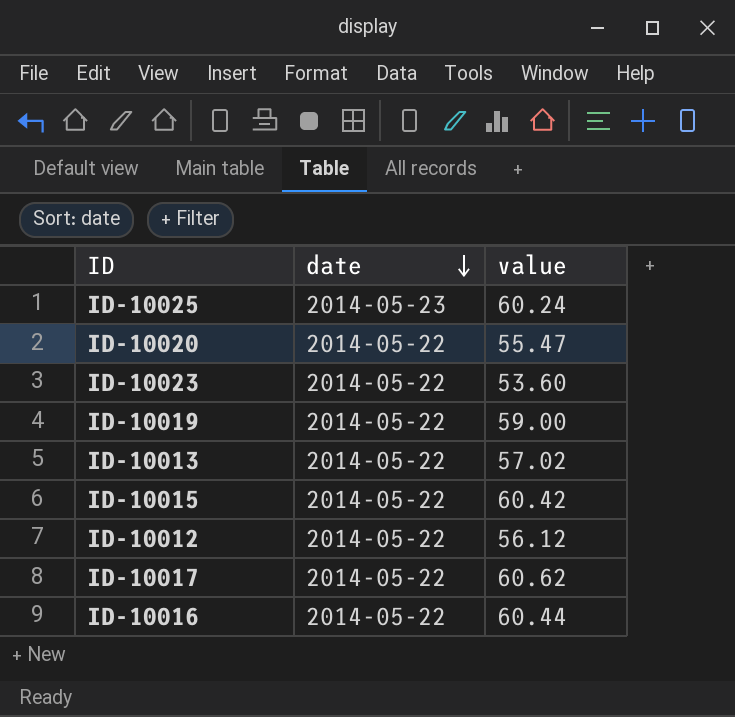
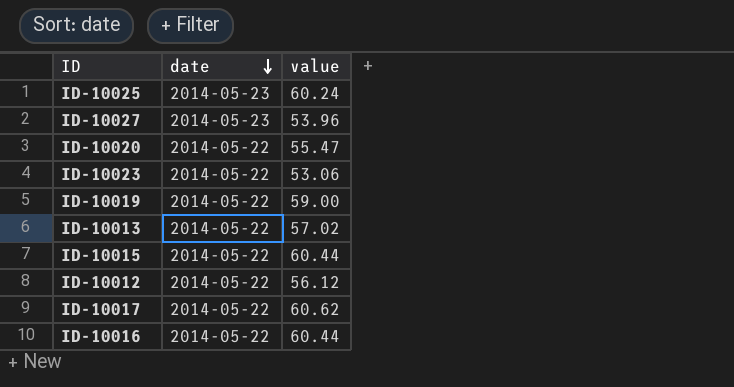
row ID-10027: none -> 2014-05-23 | 53.96
ID-10023 | value: 53.60 -> 53.06
ID-10015 | value: 60.42 -> 60.44

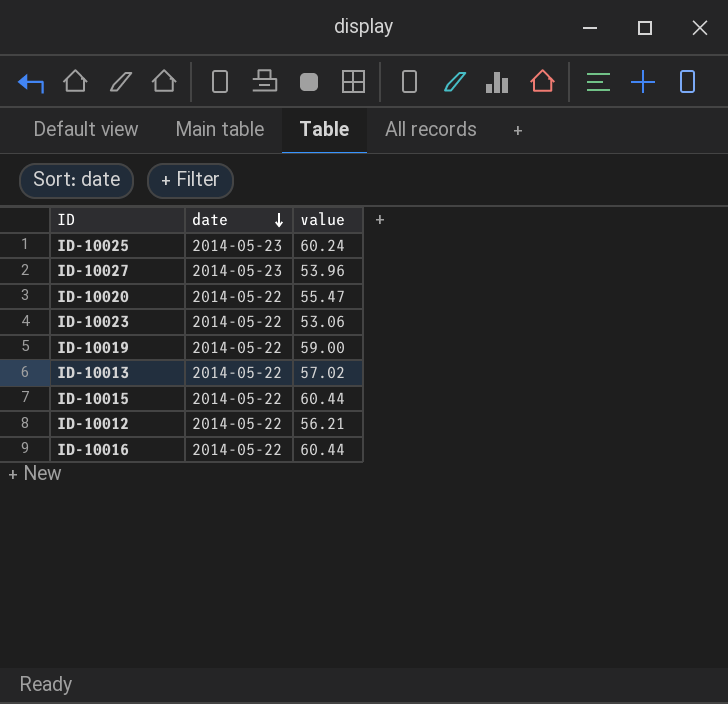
row ID-10017: 2014-05-22 | 60.62 -> none
ID-10012 | value: 56.12 -> 56.21

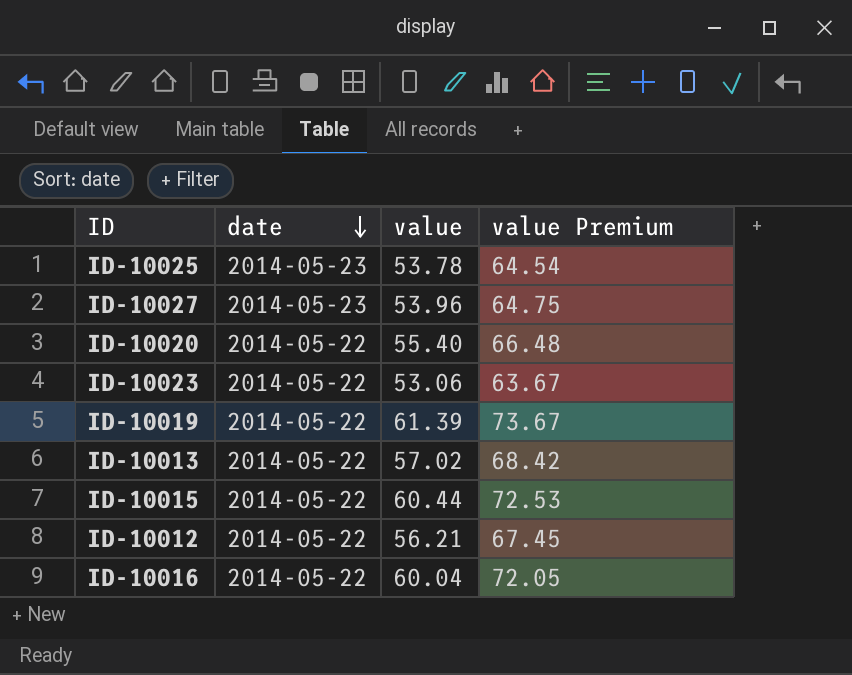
column value Premium | formula: none -> [value] * 1.2
ID-10025 | value: 60.24 -> 53.78
ID-10020 | value: 55.47 -> 55.40
ID-10019 | value: 59.00 -> 61.39
ID-10016 | value: 60.44 -> 60.04

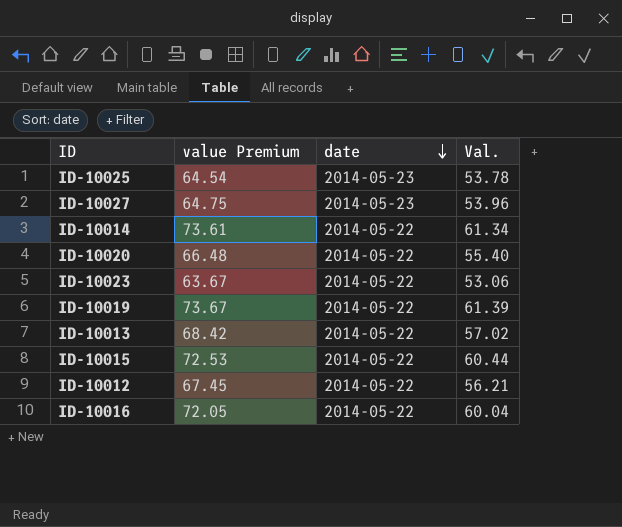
column value Premium | position: 4 -> 2
column name: value -> Val.
row ID-10014: none -> 73.61 | 2014-05-22 | 61.34

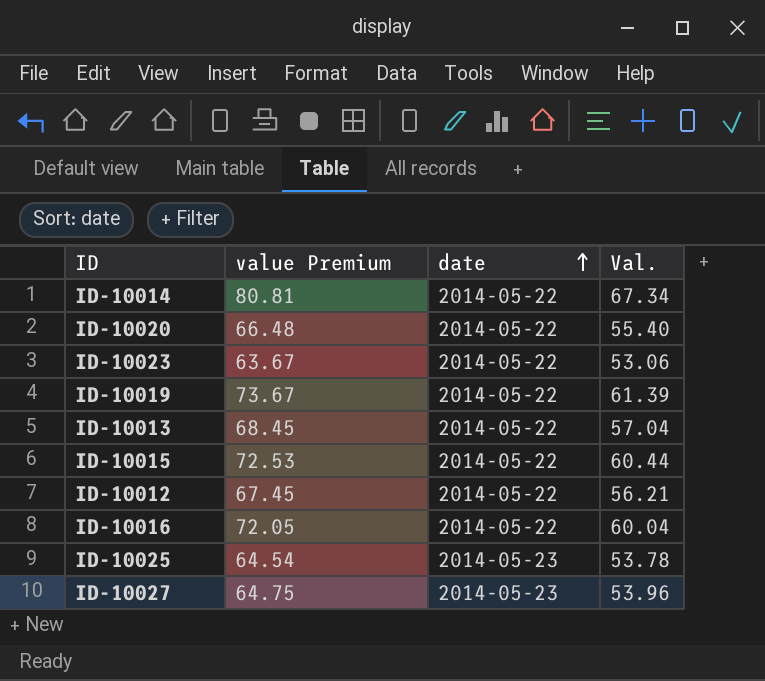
row order: date descending -> date ascending
ID-10014 | value Premium: 73.61 -> 80.81
ID-10014 | Val.: 61.34 -> 67.34
ID-10013 | value Premium: 68.42 -> 68.45
ID-10013 | Val.: 57.02 -> 57.04

